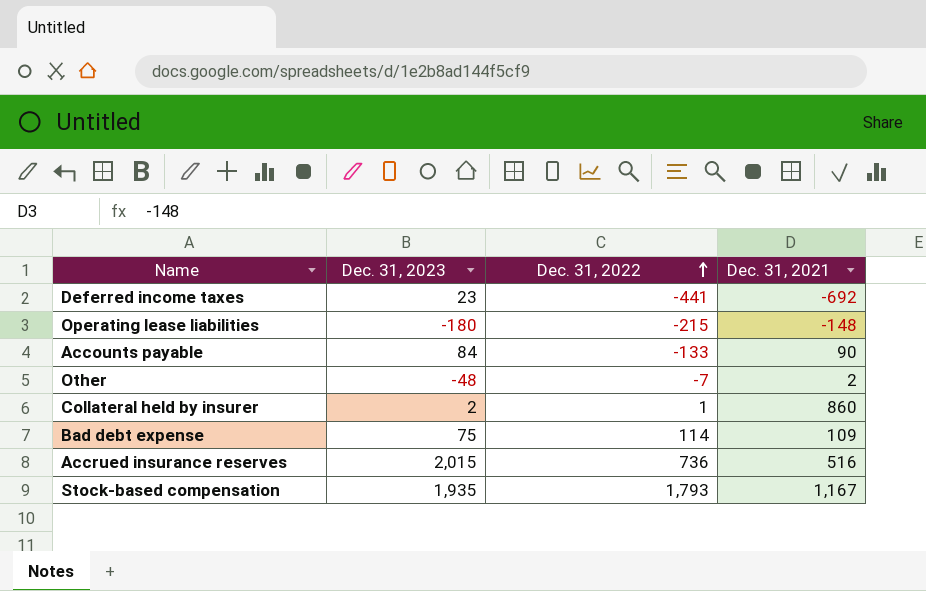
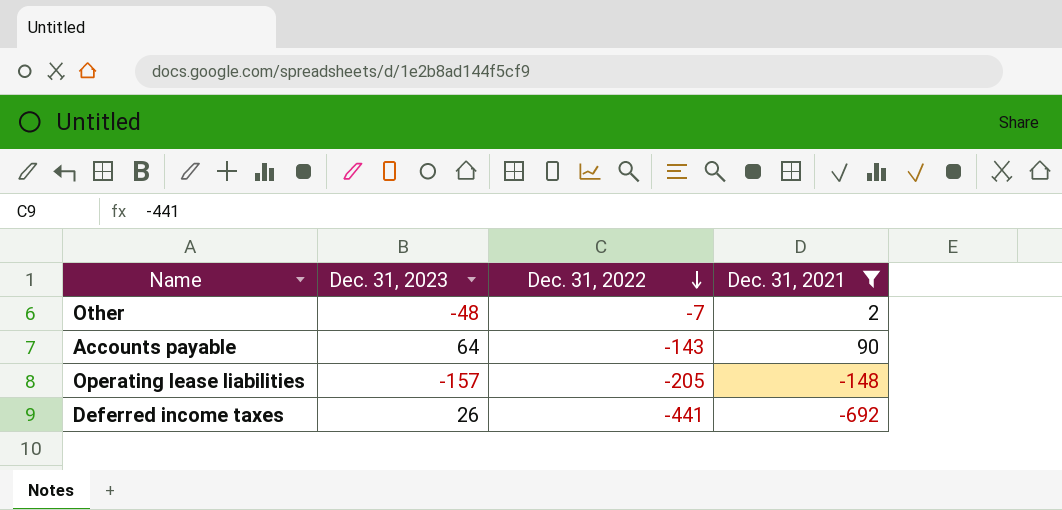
filter: none -> Dec. 31, 2021 <= 90
row order: Dec. 31, 2022 ascending -> Dec. 31, 2022 descending
Accounts payable | Dec. 31, 2023: 84 -> 64
Accounts payable | Dec. 31, 2022: -133 -> -143
Operating lease liabilities | Dec. 31, 2023: -180 -> -157
Operating lease liabilities | Dec. 31, 2022: -215 -> -205
Deferred income taxes | Dec. 31, 2023: 23 -> 26

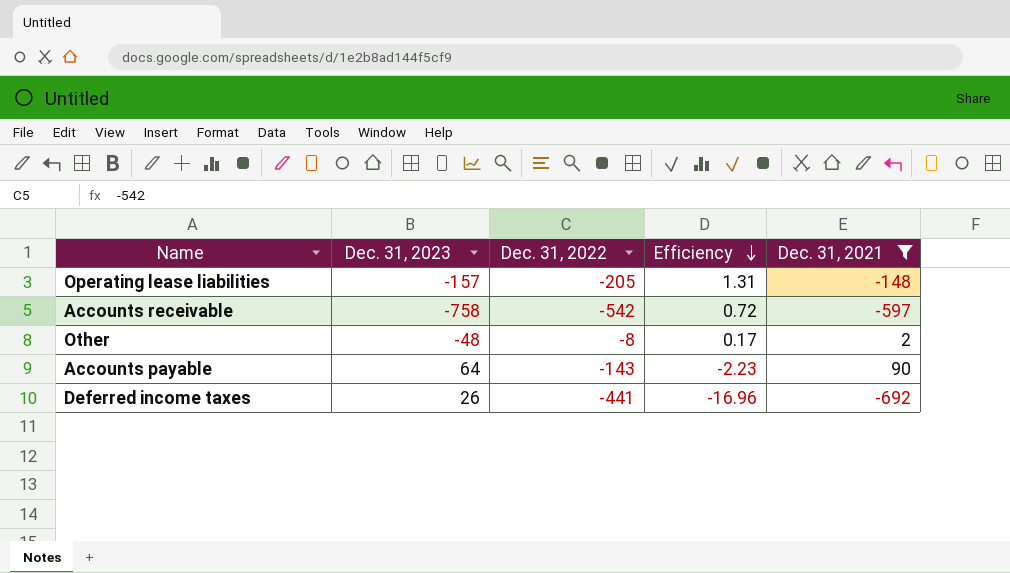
row order: Dec. 31, 2022 descending -> Efficiency descending
column Efficiency | formula: none -> [Dec. 31, 2022] / [Dec. 31, 2023]
row Accounts receivable: none -> -758 | -542 | 0.72 | -597
Other | Dec. 31, 2022: -7 -> -8

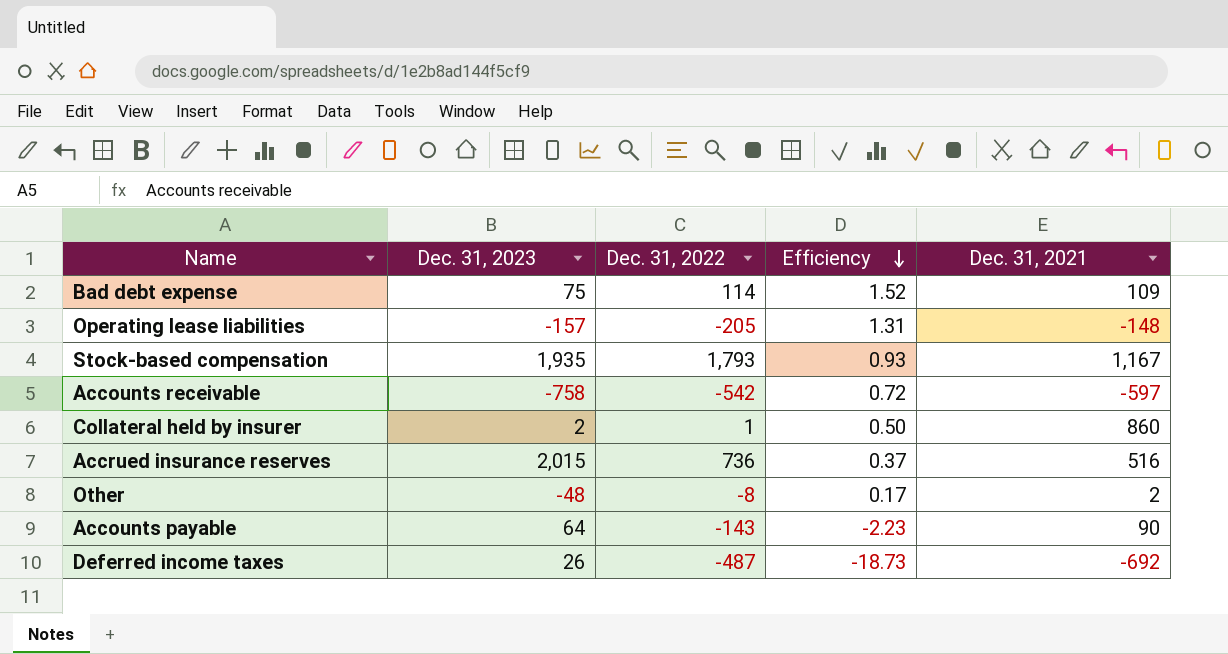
filter: Dec. 31, 2021 <= 90 -> none
Deferred income taxes | Dec. 31, 2022: -441 -> -487
Deferred income taxes | Efficiency: -16.96 -> -18.73

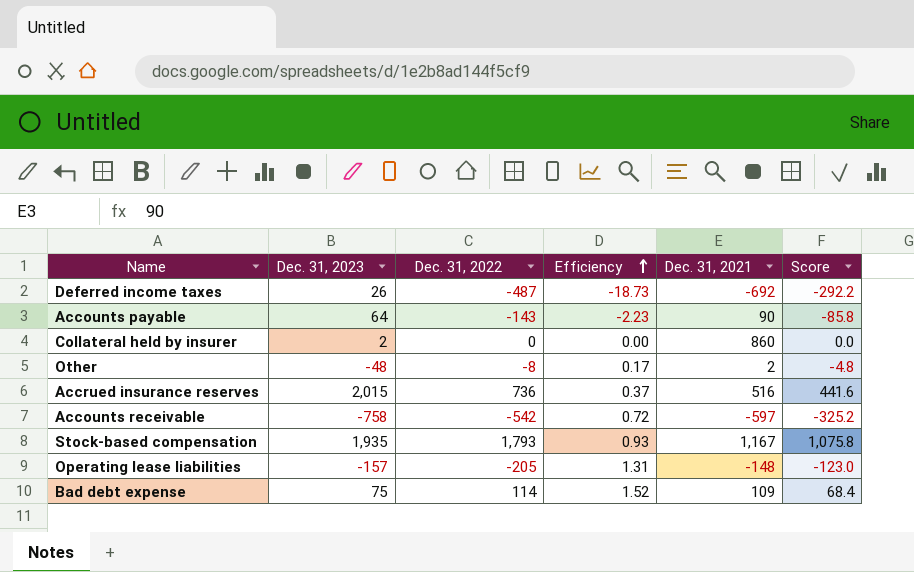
row order: Efficiency descending -> Efficiency ascending
column Score | formula: none -> [Dec. 31, 2022] * 0.6
Collateral held by insurer | Dec. 31, 2022: 1 -> 0
Collateral held by insurer | Efficiency: 0.50 -> 0.00

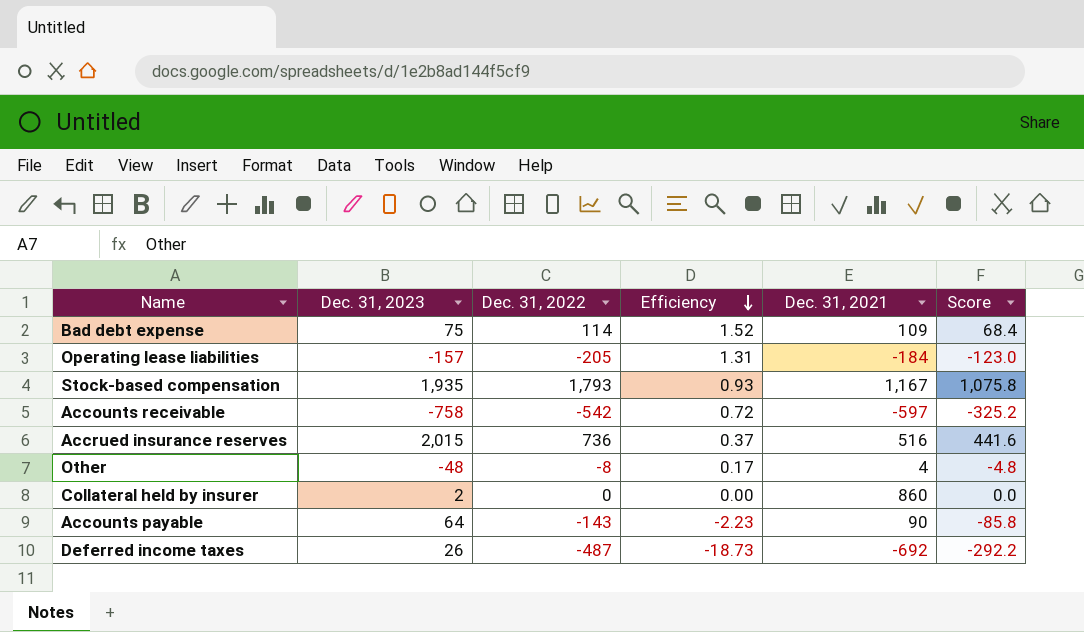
row order: Efficiency ascending -> Efficiency descending
Operating lease liabilities | Dec. 31, 2021: -148 -> -184
Other | Dec. 31, 2021: 2 -> 4

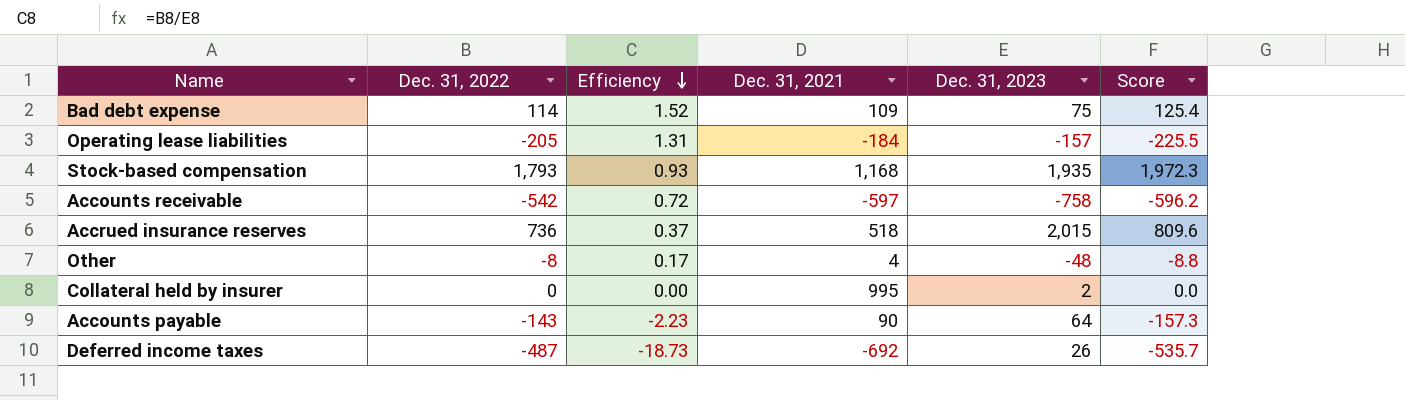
column Dec. 31, 2023 | position: 2 -> 5
column Score | formula: [Dec. 31, 2022] * 0.6 -> [Dec. 31, 2022] * 1.1
Stock-based compensation | Dec. 31, 2021: 1,167 -> 1,168
Accrued insurance reserves | Dec. 31, 2021: 516 -> 518
Collateral held by insurer | Dec. 31, 2021: 860 -> 995

